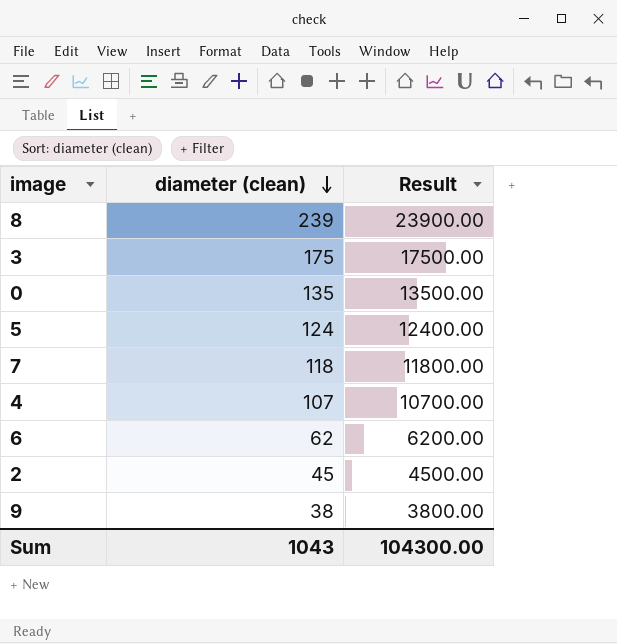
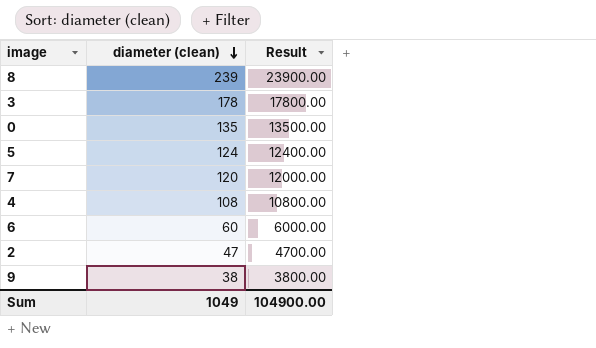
3 | diameter (clean): 175 -> 178
3 | Result: 17500.00 -> 17800.00
7 | diameter (clean): 118 -> 120
7 | Result: 11800.00 -> 12000.00
4 | diameter (clean): 107 -> 108
4 | Result: 10700.00 -> 10800.00
6 | diameter (clean): 62 -> 60
6 | Result: 6200.00 -> 6000.00
2 | diameter (clean): 45 -> 47
2 | Result: 4500.00 -> 4700.00
Sum | diameter (clean): 1043 -> 1049
Sum | Result: 104300.00 -> 104900.00

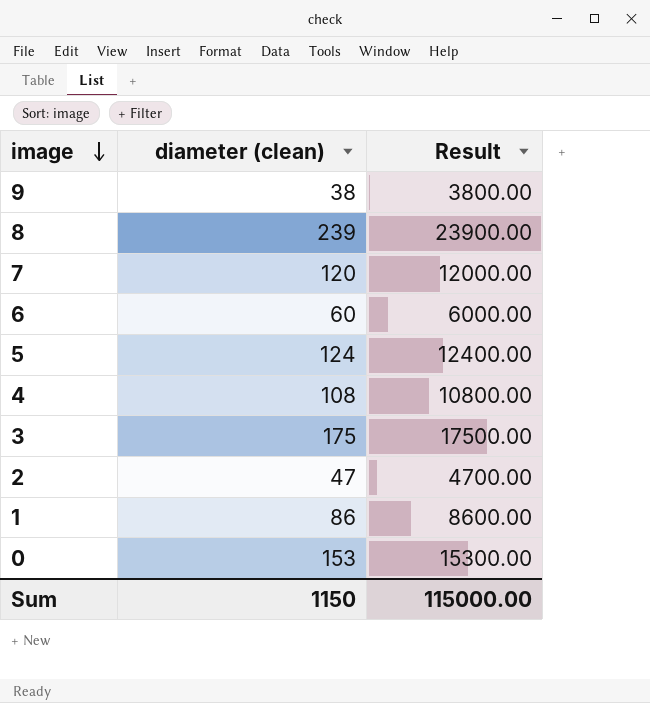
row order: diameter (clean) descending -> image descending
3 | diameter (clean): 178 -> 175
3 | Result: 17800.00 -> 17500.00
row 1: none -> 86 | 8600.00
0 | diameter (clean): 135 -> 153
0 | Result: 13500.00 -> 15300.00
Sum | diameter (clean): 1049 -> 1150
Sum | Result: 104900.00 -> 115000.00

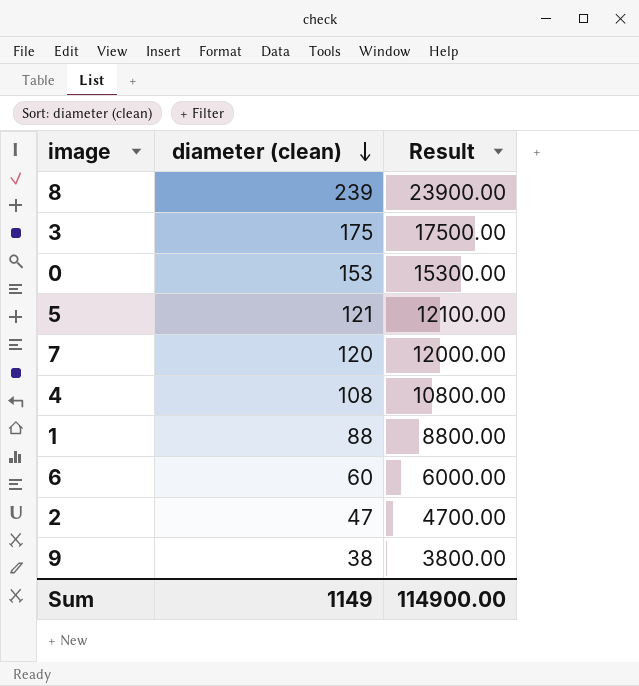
row order: image descending -> diameter (clean) descending
5 | diameter (clean): 124 -> 121
5 | Result: 12400.00 -> 12100.00
1 | diameter (clean): 86 -> 88
1 | Result: 8600.00 -> 8800.00
Sum | diameter (clean): 1150 -> 1149
Sum | Result: 115000.00 -> 114900.00

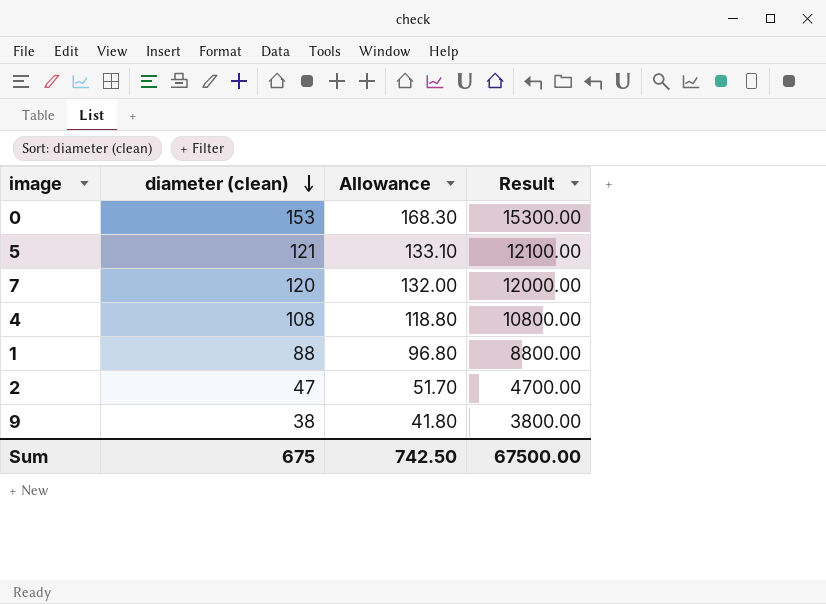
column Allowance | formula: none -> [diameter (clean)] * 1.1
row 8: 239 | 23900.00 -> none
row 3: 175 | 17500.00 -> none
row 6: 60 | 6000.00 -> none
Sum | diameter (clean): 1149 -> 675
Sum | Result: 114900.00 -> 67500.00

